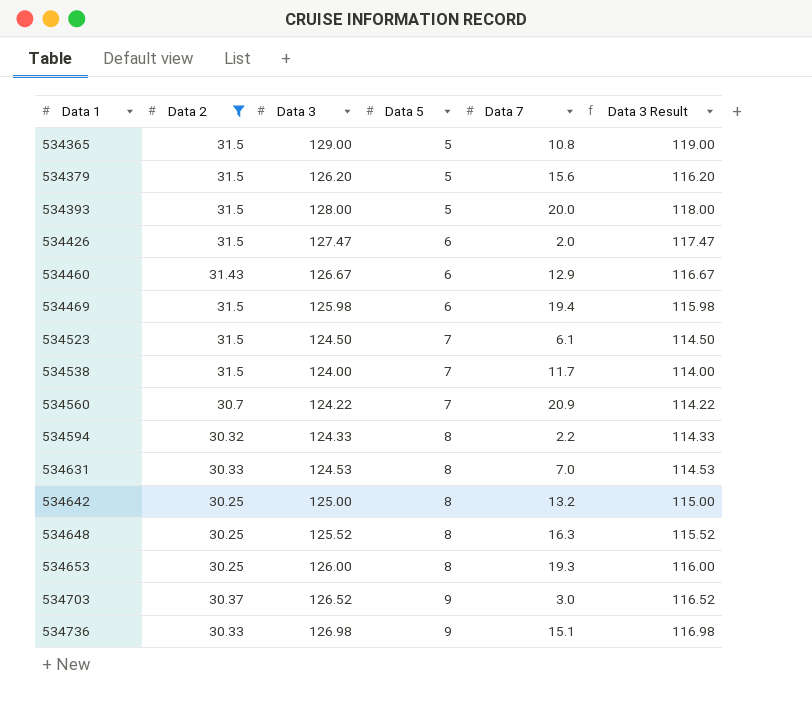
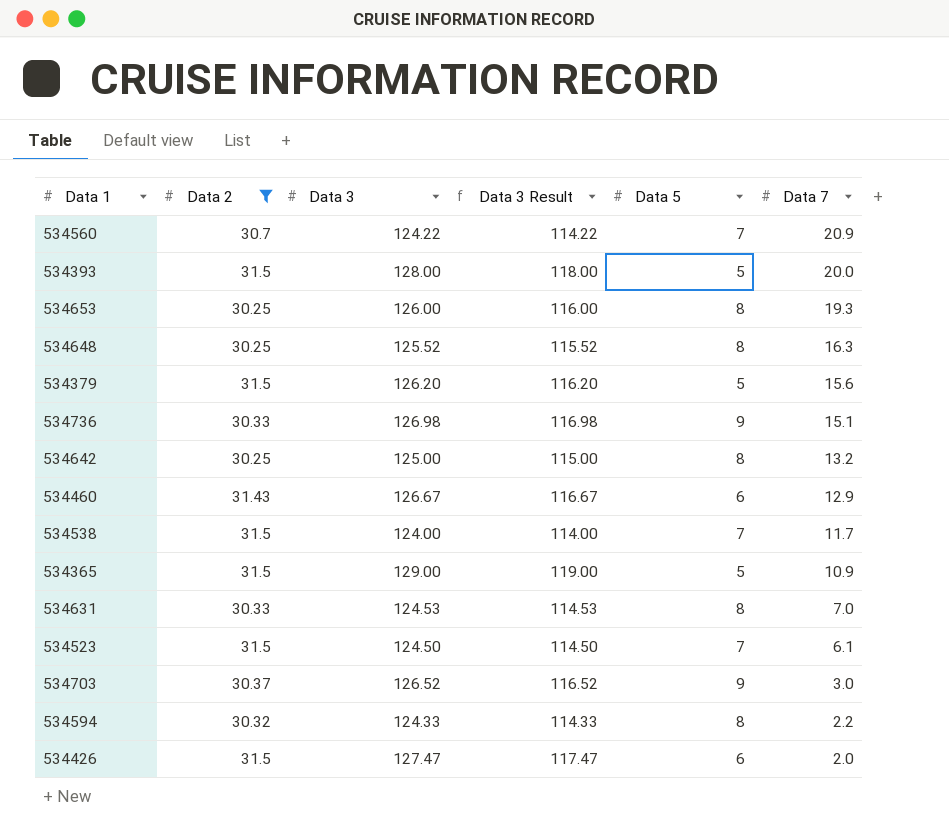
row order: Data 1 ascending -> Data 7 descending
column Data 3 Result | position: 6 -> 4
row 534469: 31.5 | 125.98 | 6 | 19.4 | 115.98 -> none
534365 | Data 7: 10.8 -> 10.9

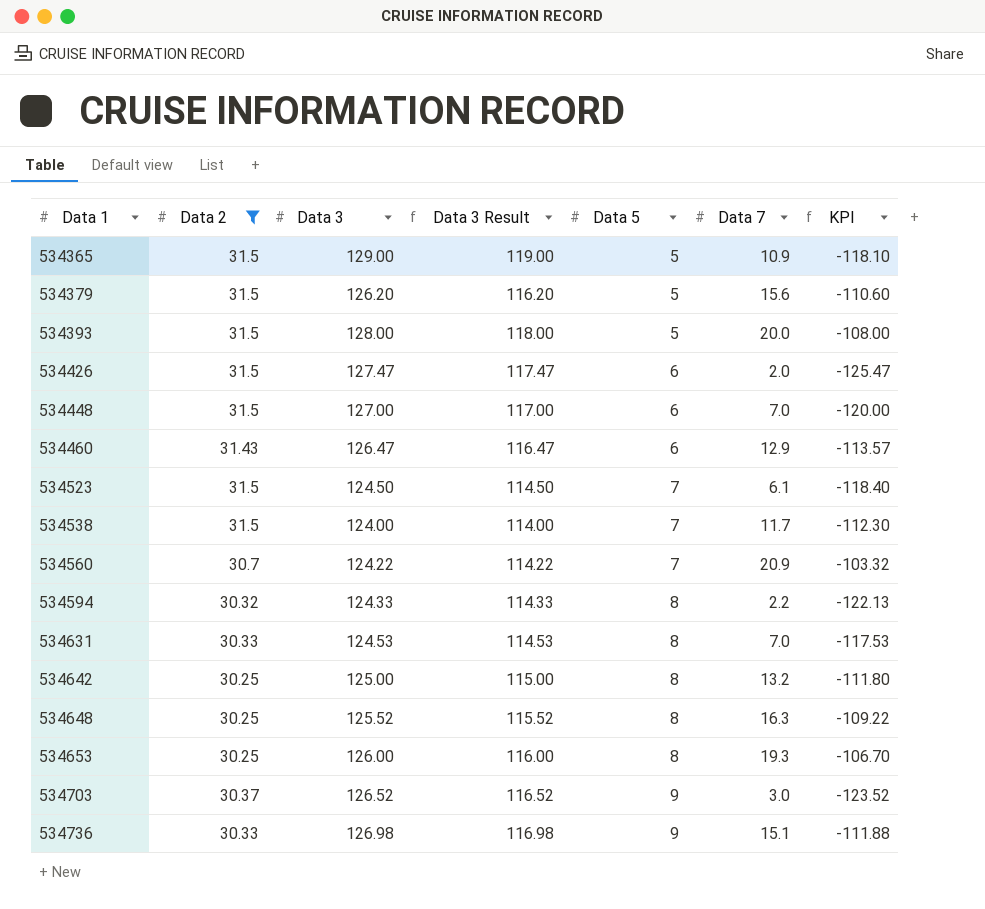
row order: Data 7 descending -> Data 1 ascending
column KPI | formula: none -> [Data 7] - [Data 3]
row 534448: none -> 31.5 | 127.00 | 117.00 | 6 | 7.0 | -120.00
534460 | Data 3: 126.67 -> 126.47
534460 | Data 3 Result: 116.67 -> 116.47

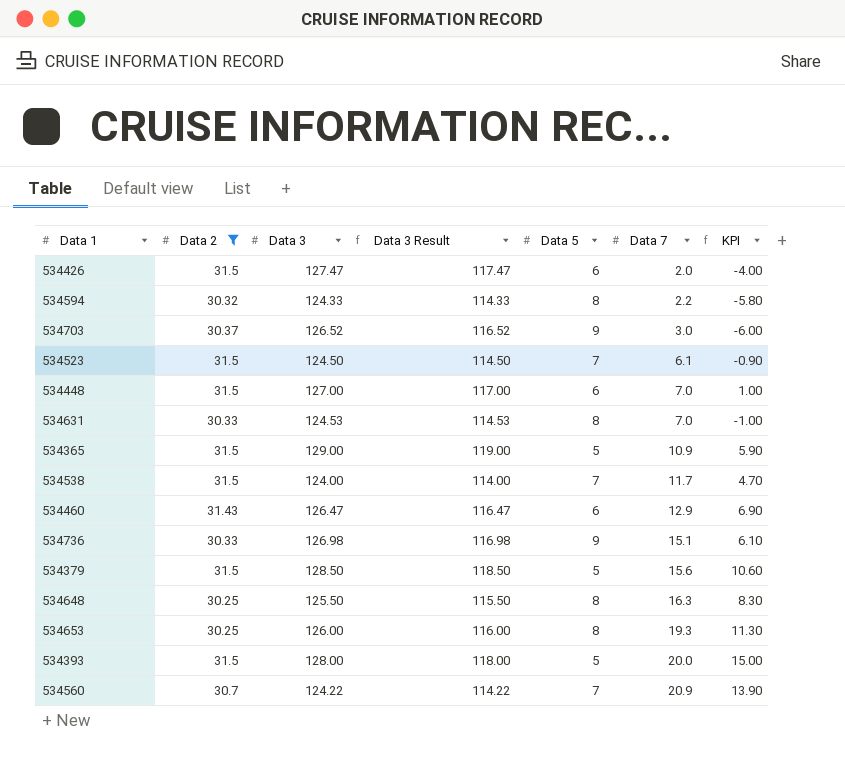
row order: Data 1 ascending -> Data 7 ascending
column KPI | formula: [Data 7] - [Data 3] -> [Data 7] - [Data 5]
row 534642: 30.25 | 125.00 | 115.00 | 8 | 13.2 | -111.80 -> none
534379 | Data 3: 126.20 -> 128.50
534379 | Data 3 Result: 116.20 -> 118.50
534648 | Data 3: 125.52 -> 125.50
534648 | Data 3 Result: 115.52 -> 115.50

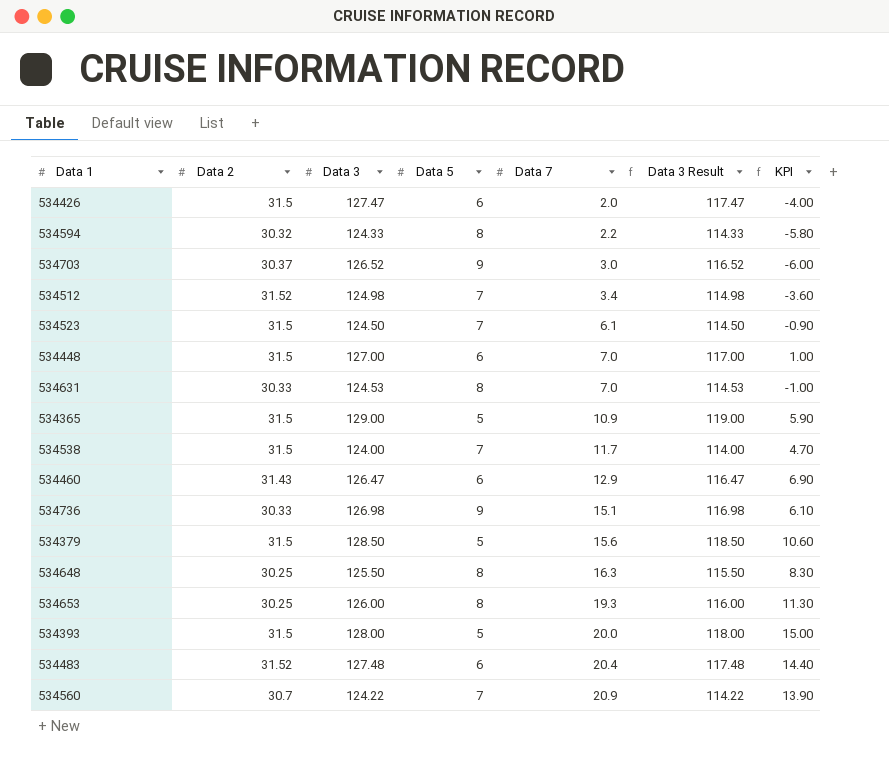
filter: Data 2 != 31.52 -> none
column Data 3 Result | position: 4 -> 6

